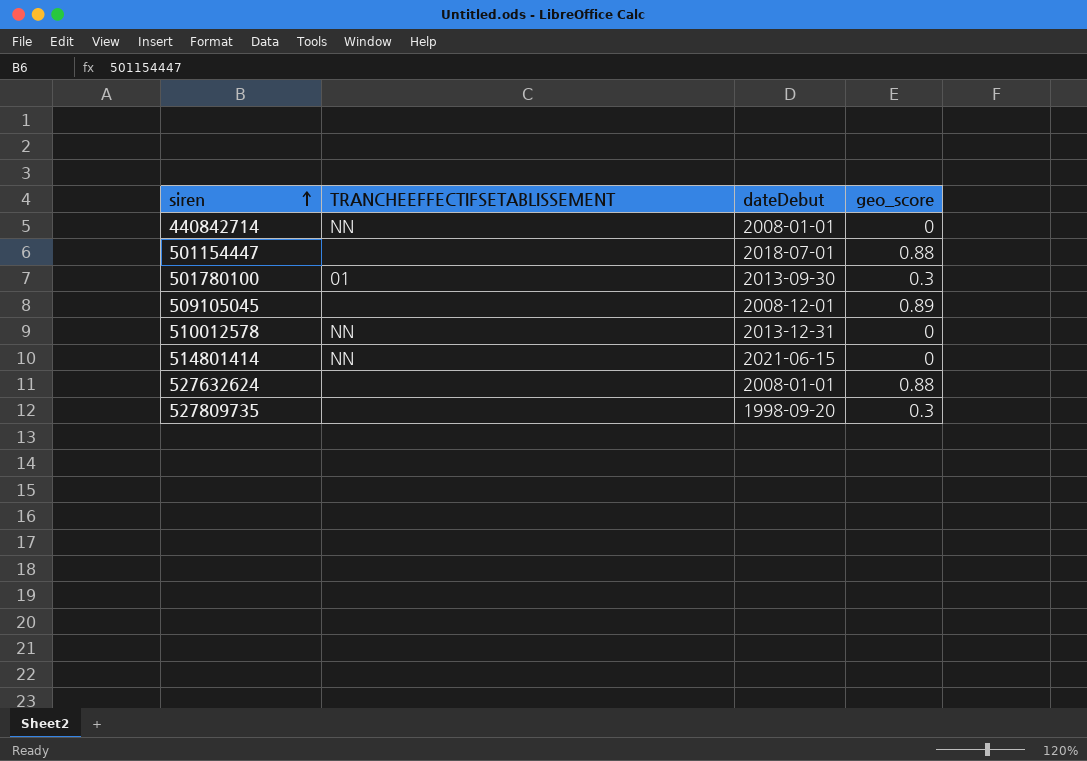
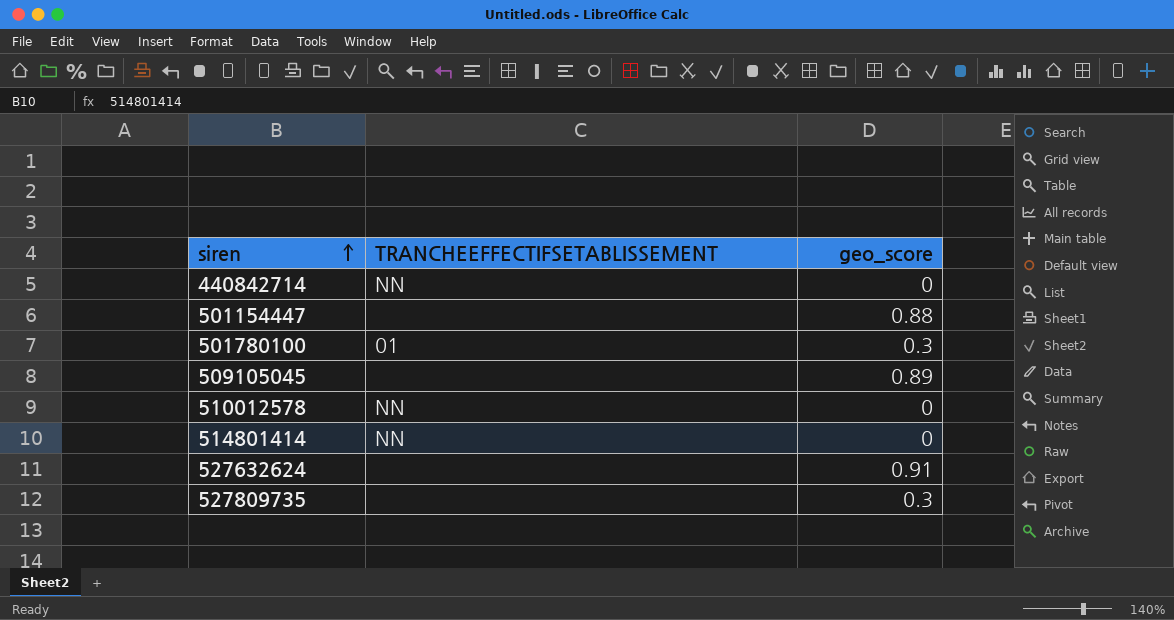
column dateDebut | position: 3 -> none
527632624 | geo_score: 0.88 -> 0.91

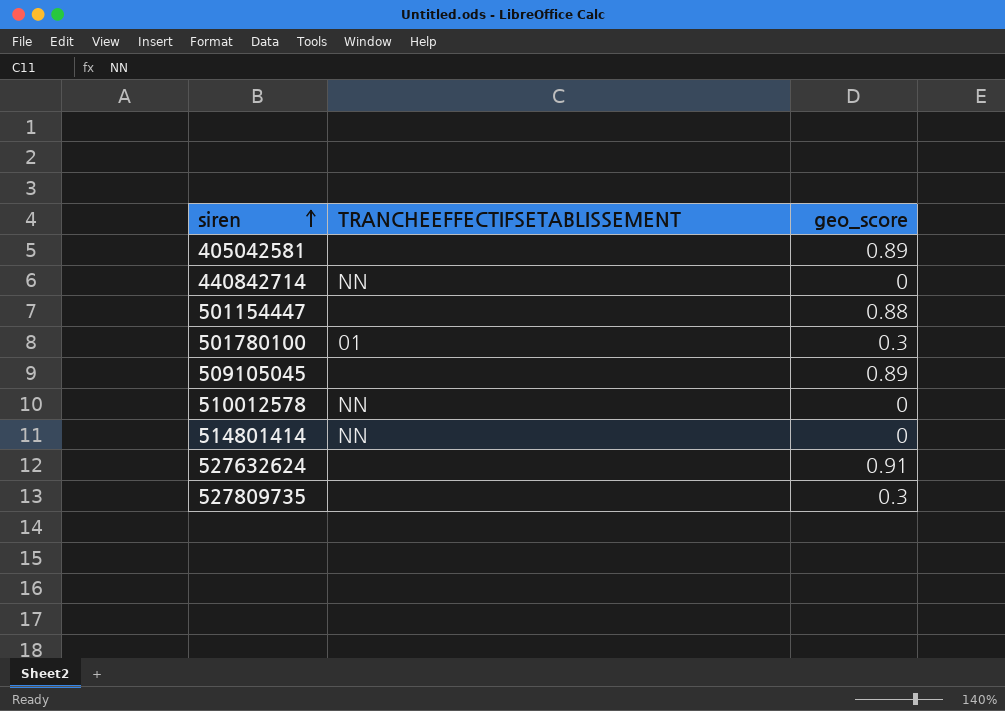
row 405042581: none -> none | 0.89

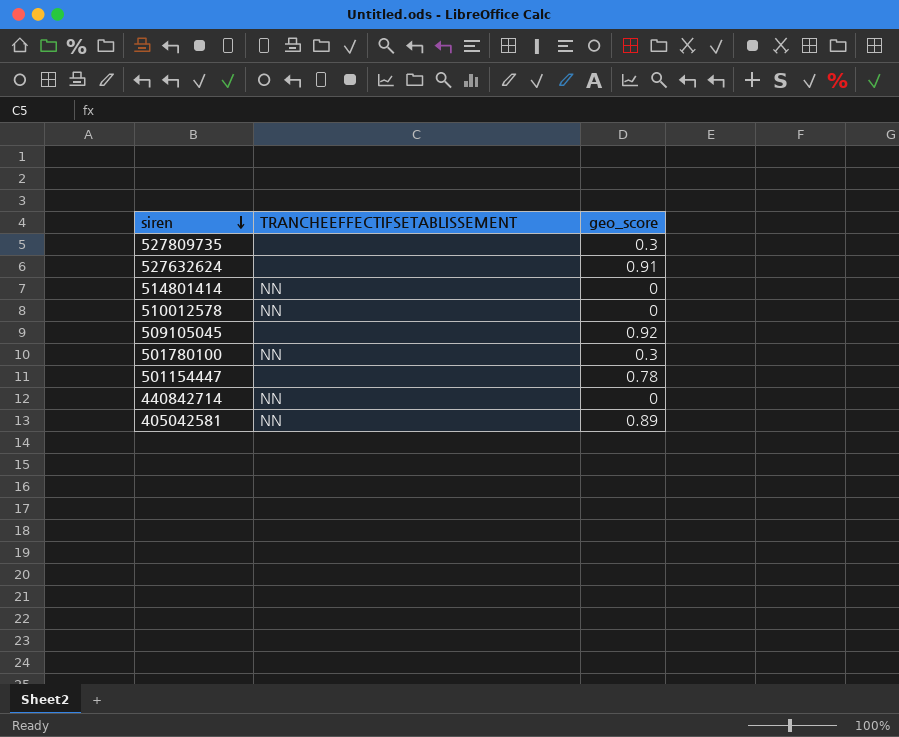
row order: siren ascending -> siren descending
509105045 | geo_score: 0.89 -> 0.92
501780100 | TRANCHEEFFECTIFSETABLISSEMENT: 01 -> NN
501154447 | geo_score: 0.88 -> 0.78
405042581 | TRANCHEEFFECTIFSETABLISSEMENT: none -> NN

